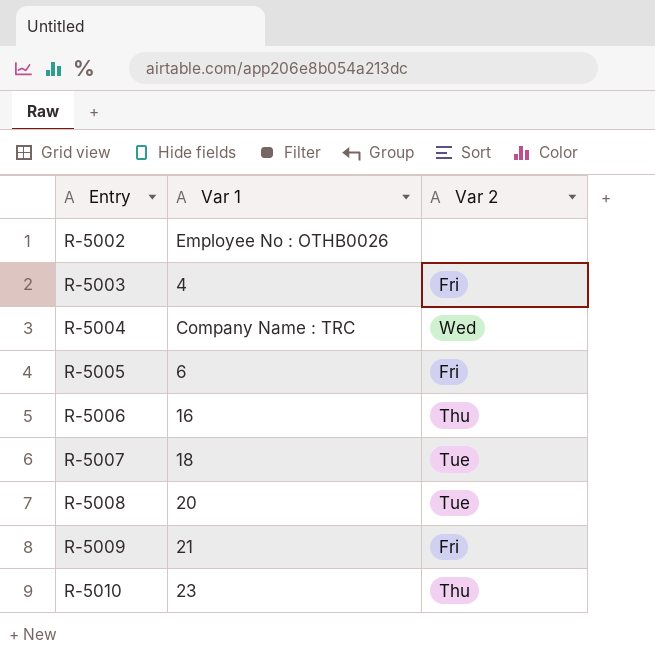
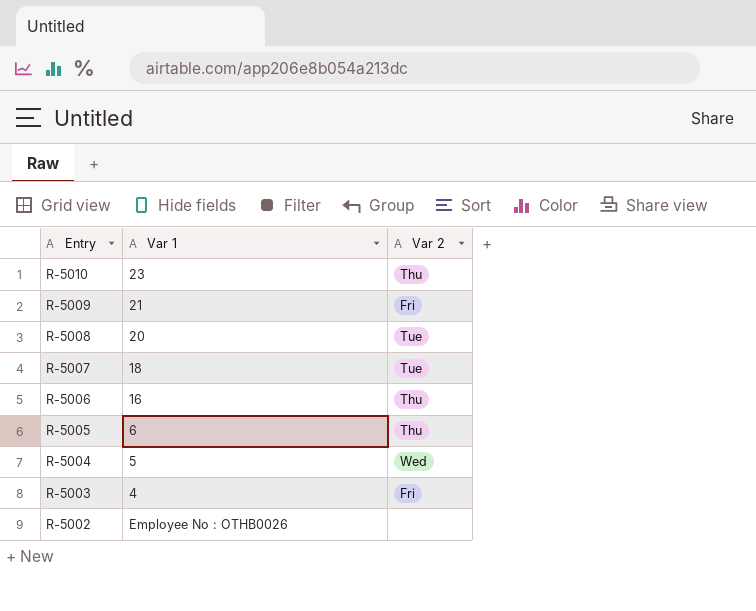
row order: Entry ascending -> Entry descending
R-5005 | Var 2: Fri -> Thu
R-5004 | Var 1: Company Name : TRC -> 5

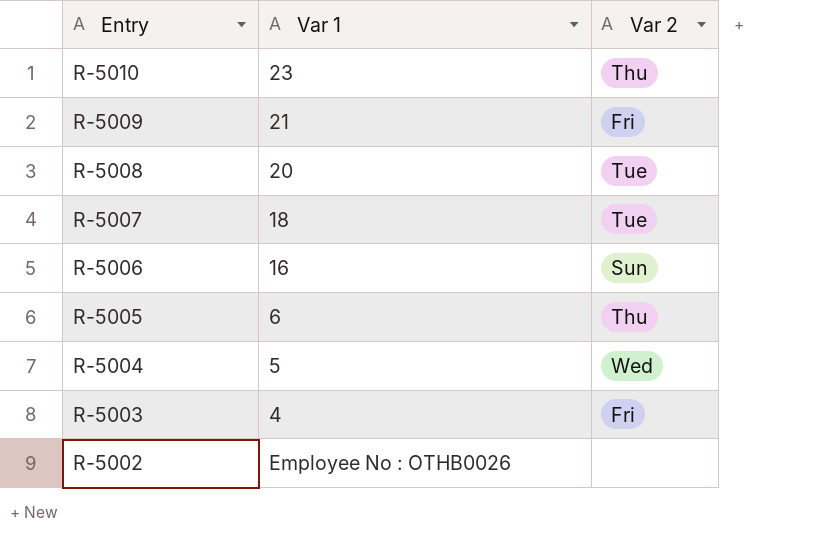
R-5006 | Var 2: Thu -> Sun

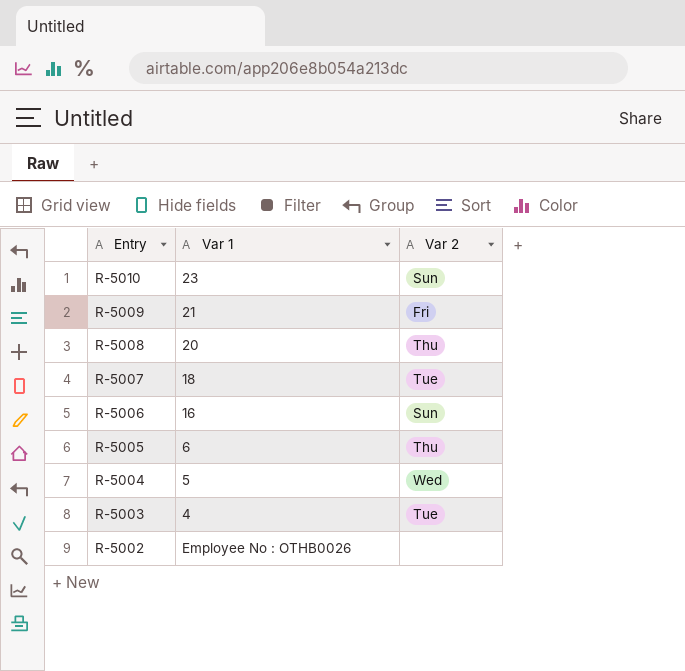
R-5010 | Var 2: Thu -> Sun
R-5008 | Var 2: Tue -> Thu
R-5003 | Var 2: Fri -> Tue

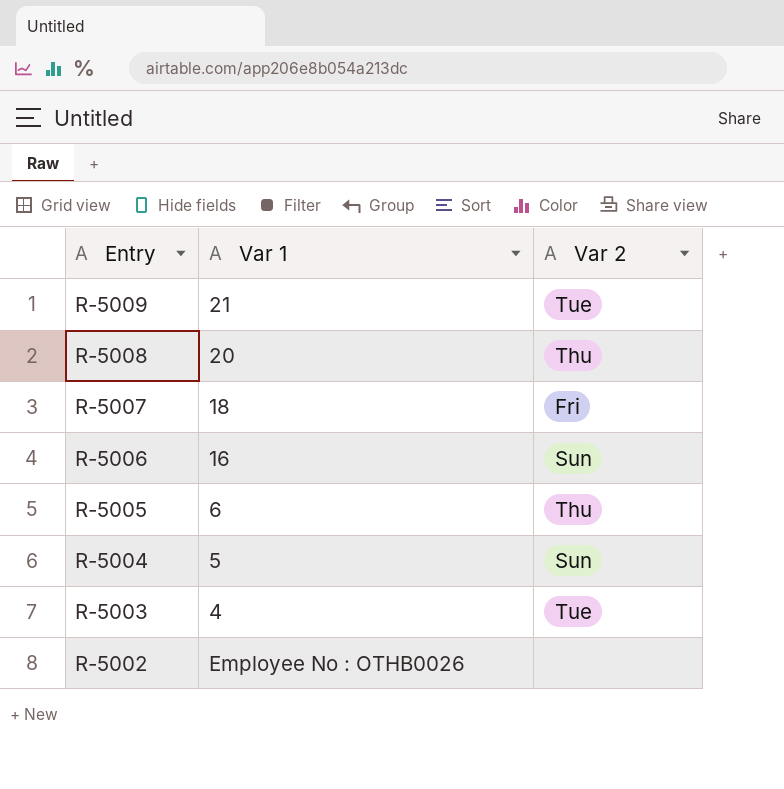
row R-5010: 23 | Sun -> none
R-5009 | Var 2: Fri -> Tue
R-5007 | Var 2: Tue -> Fri
R-5004 | Var 2: Wed -> Sun

